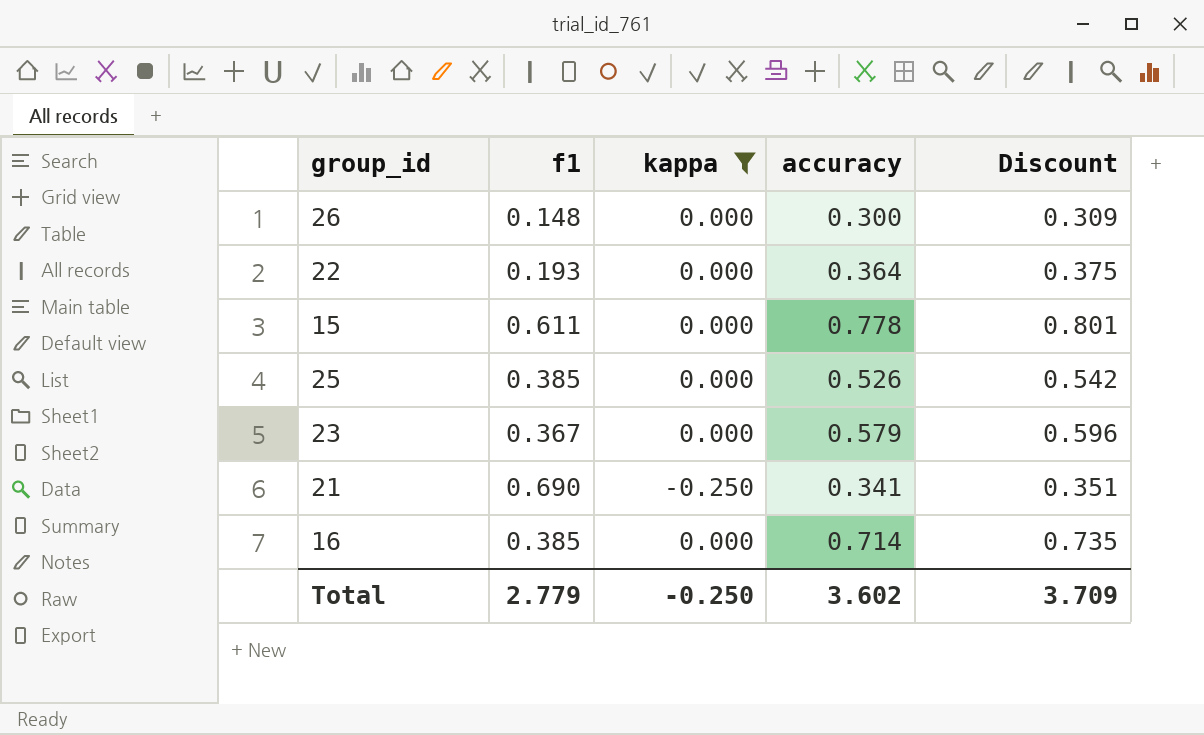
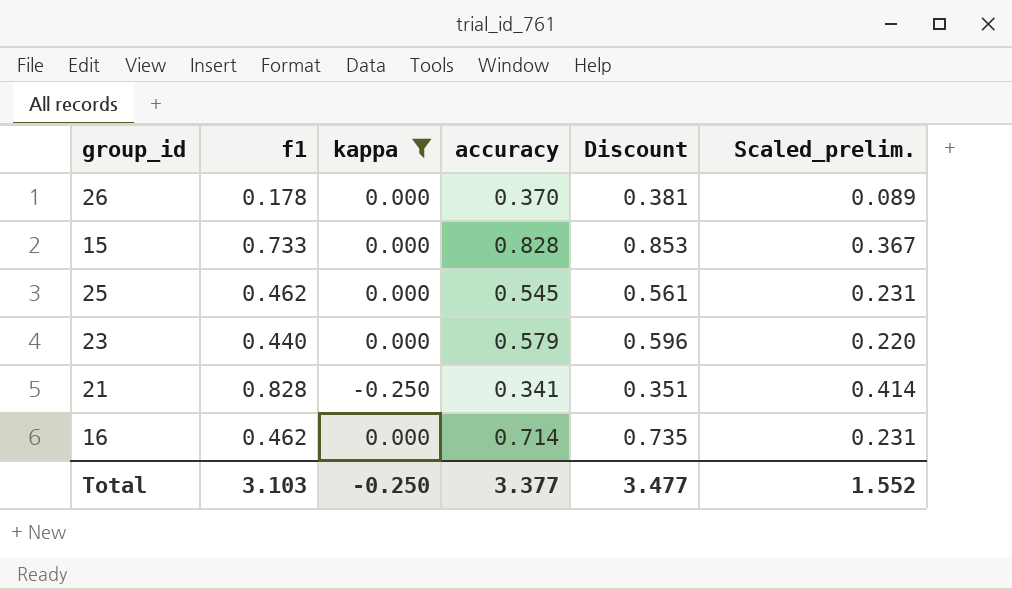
column Scaled_prelim. | formula: none -> [f1] * 0.5
row 22: 0.193 | 0.000 | 0.364 | 0.375 -> none
26 | f1: 0.148 -> 0.178
26 | accuracy: 0.300 -> 0.370
26 | Discount: 0.309 -> 0.381
15 | f1: 0.611 -> 0.733
15 | accuracy: 0.778 -> 0.828
15 | Discount: 0.801 -> 0.853
25 | f1: 0.385 -> 0.462
25 | accuracy: 0.526 -> 0.545
25 | Discount: 0.542 -> 0.561
23 | f1: 0.367 -> 0.440
21 | f1: 0.690 -> 0.828
16 | f1: 0.385 -> 0.462
Total | f1: 2.779 -> 3.103
Total | accuracy: 3.602 -> 3.377
Total | Discount: 3.709 -> 3.477

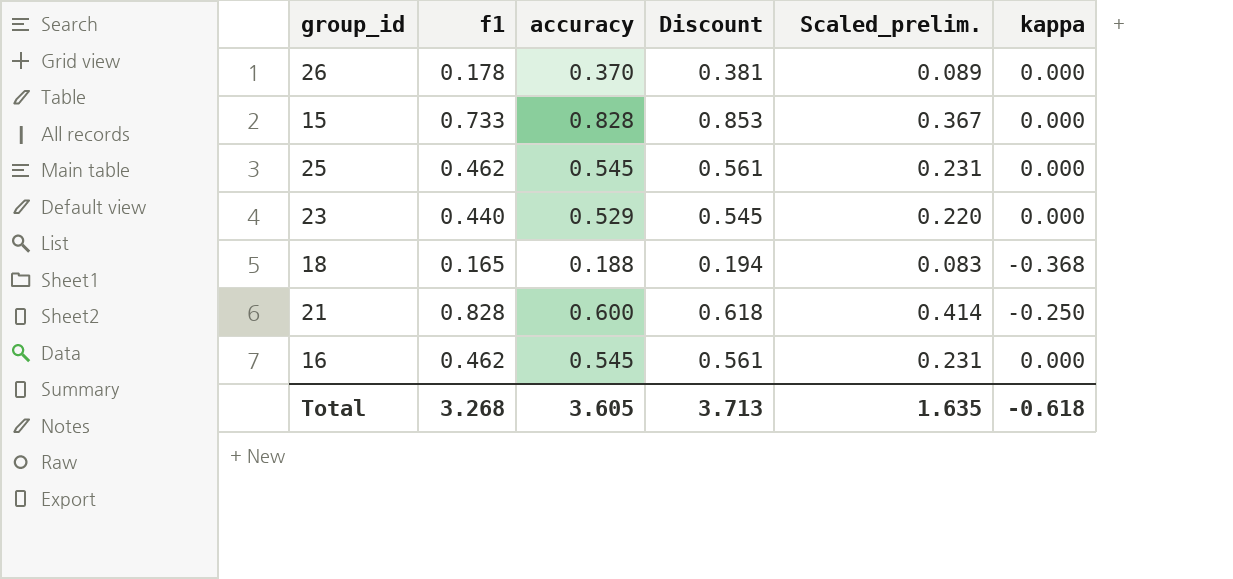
filter: kappa != -0.368 -> none
column kappa | position: 3 -> 6
23 | accuracy: 0.579 -> 0.529
23 | Discount: 0.596 -> 0.545
21 | accuracy: 0.341 -> 0.600
21 | Discount: 0.351 -> 0.618
16 | accuracy: 0.714 -> 0.545
16 | Discount: 0.735 -> 0.561
Total | f1: 3.103 -> 3.268
Total | accuracy: 3.377 -> 3.605
Total | Discount: 3.477 -> 3.713
Total | Scaled_prelim.: 1.552 -> 1.635
Total | kappa: -0.250 -> -0.618

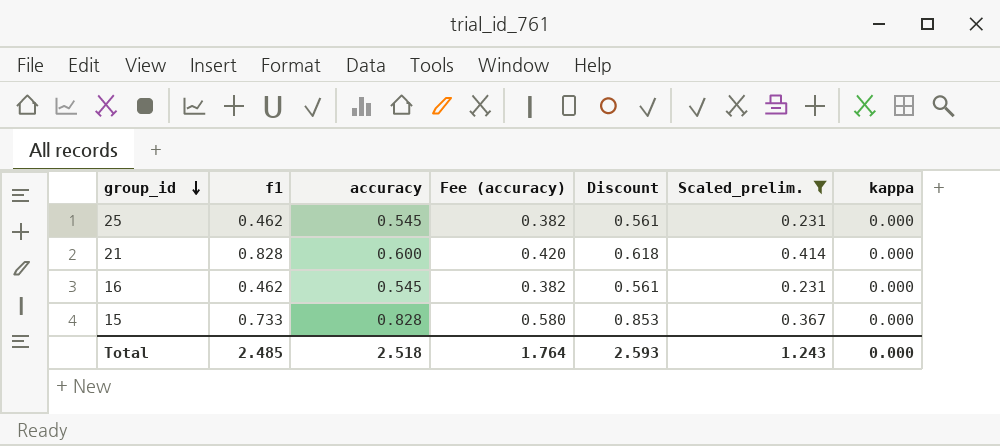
filter: none -> Scaled_prelim. >= 0.231
row order: none -> group_id descending
column Fee (accuracy) | formula: none -> [accuracy] * 0.7
21 | kappa: -0.250 -> 0.000
Total | f1: 3.268 -> 2.485
Total | accuracy: 3.605 -> 2.518
Total | Discount: 3.713 -> 2.593
Total | Scaled_prelim.: 1.635 -> 1.243
Total | kappa: -0.618 -> 0.000

